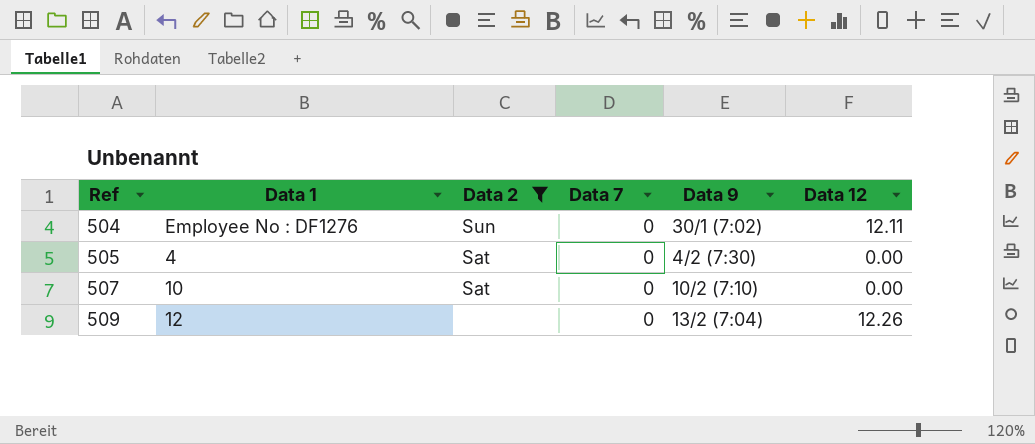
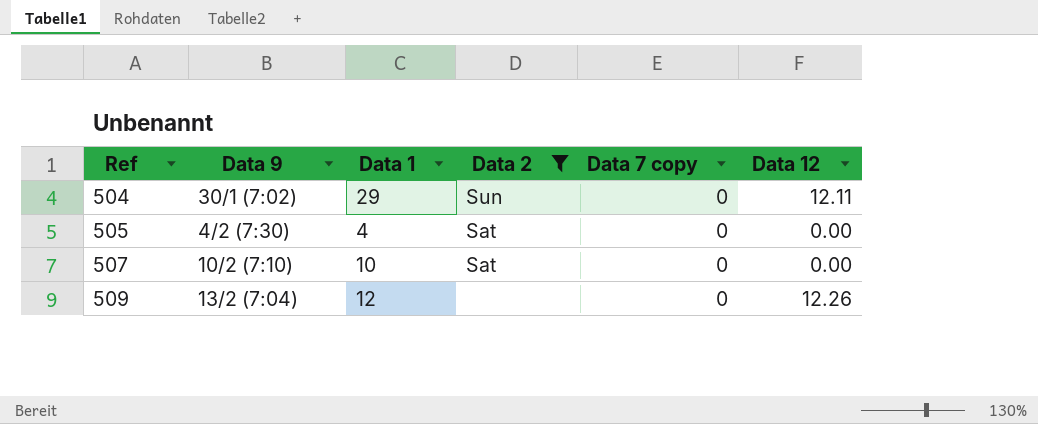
column Data 9 | position: 5 -> 2
column name: Data 7 -> Data 7 copy
504 | Data 1: Employee No : DF1276 -> 29

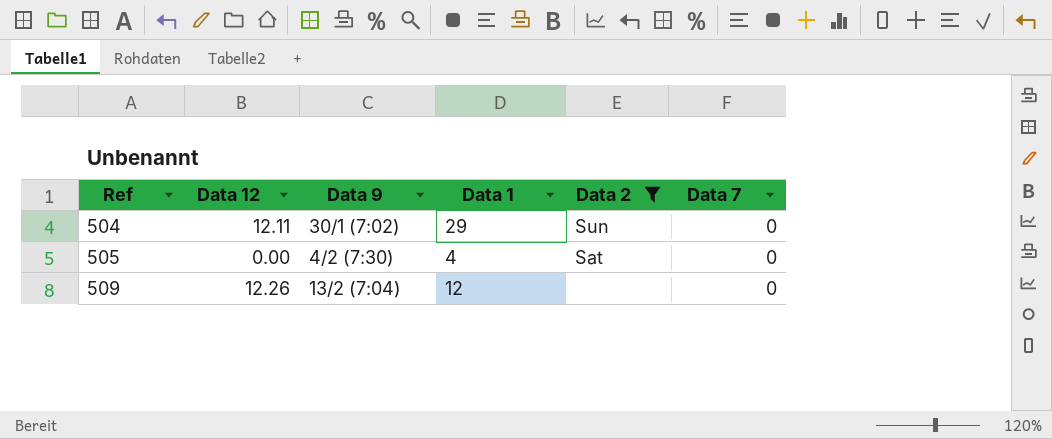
column Data 12 | position: 6 -> 2
column name: Data 7 copy -> Data 7
row 507: 10/2 (7:10) | 10 | Sat | 0 | 0.00 -> none

